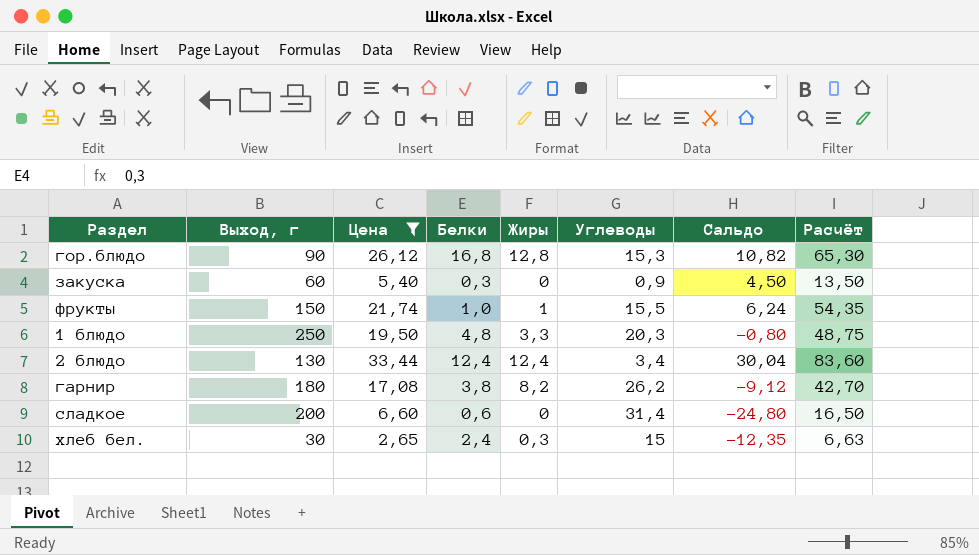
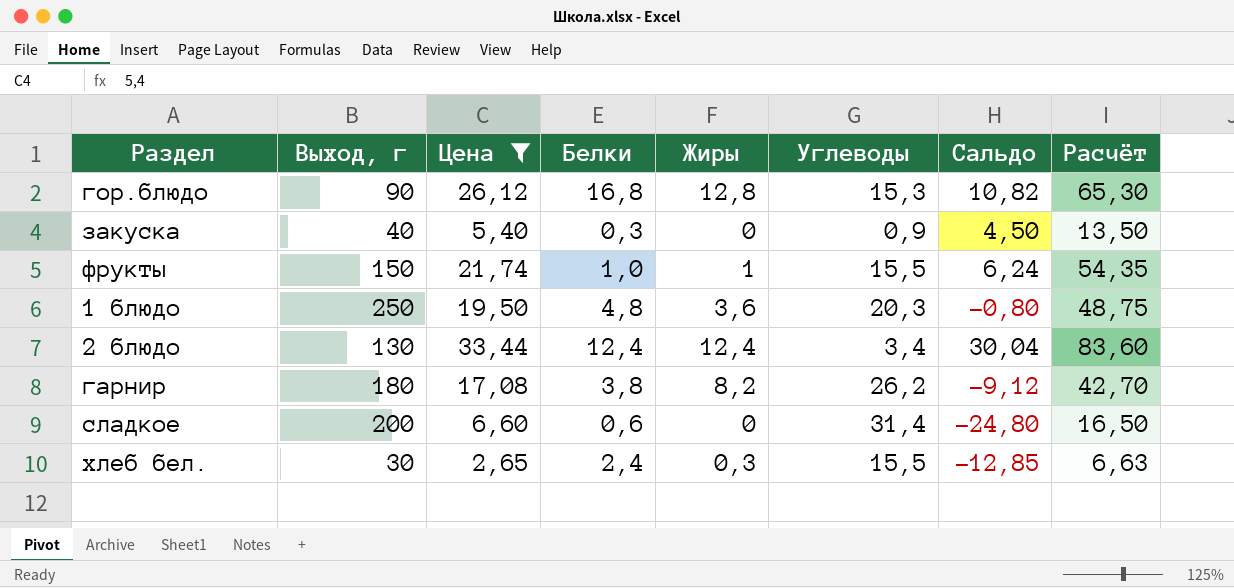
закуска | Выход, г: 60 -> 40
1 блюдо | Жиры: 3,3 -> 3,6
хлеб бел. | Углеводы: 15 -> 15,5
хлеб бел. | Сальдо: -12,35 -> -12,85

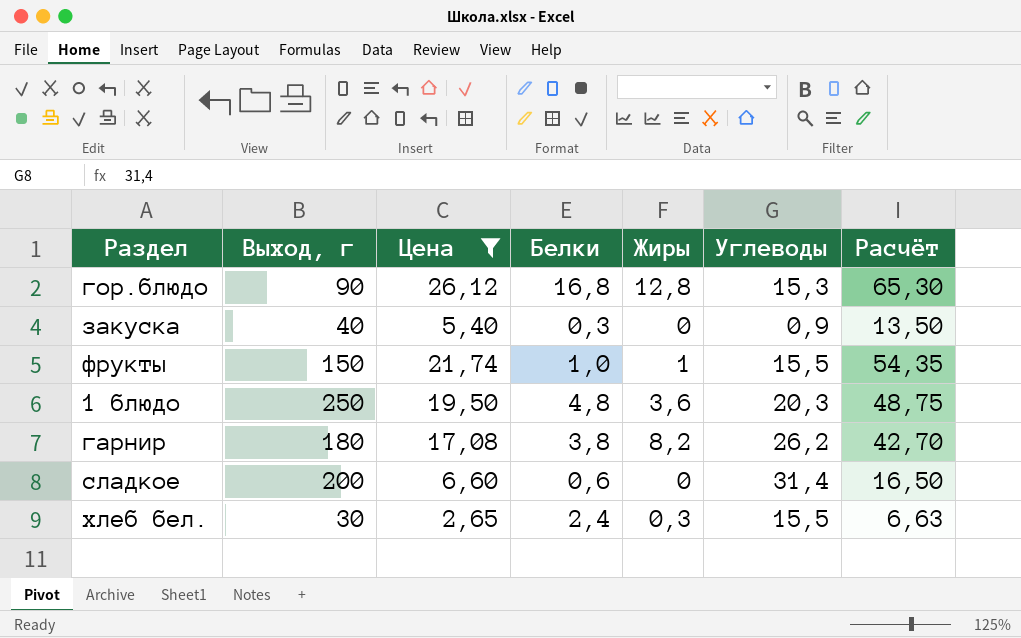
column Сальдо | formula: [Цена] - [Углеводы] -> none
row 2 блюдо: 130 | 33,44 | 12,4 | 12,4 | 3,4 | 30,04 | 83,60 -> none

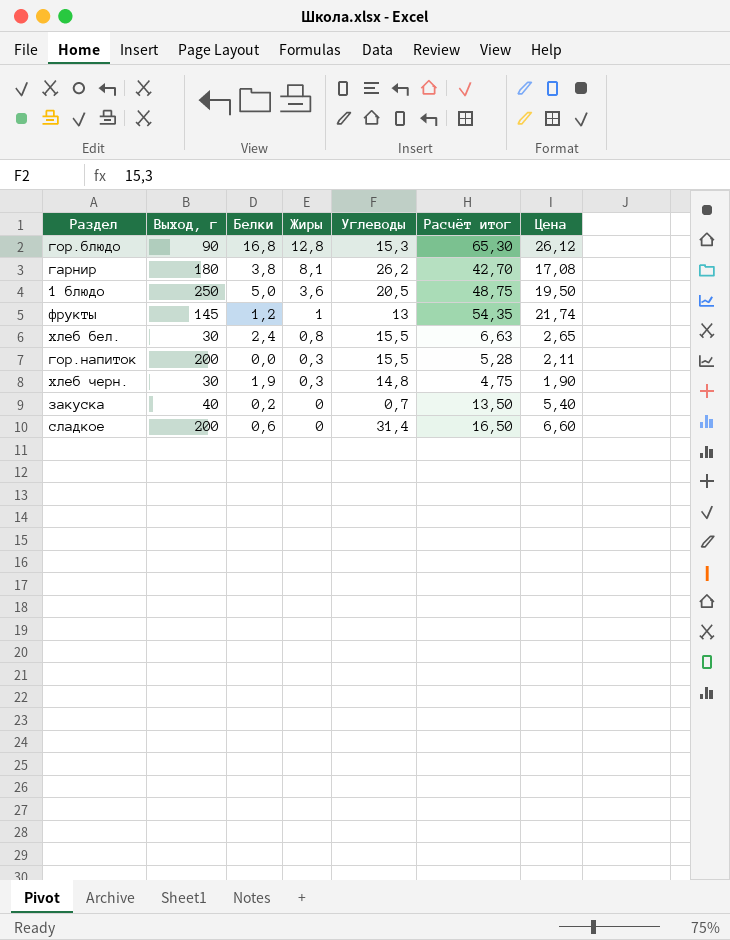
filter: Цена >= 2,65 -> none
row order: none -> Жиры descending
column name: Расчёт -> Расчёт итог
column Цена | position: 3 -> 7
гарнир | Жиры: 8,2 -> 8,1
1 блюдо | Белки: 4,8 -> 5,0
1 блюдо | Углеводы: 20,3 -> 20,5
фрукты | Выход, г: 150 -> 145
фрукты | Белки: 1,0 -> 1,2
фрукты | Углеводы: 15,5 -> 13
хлеб бел. | Жиры: 0,3 -> 0,8
закуска | Белки: 0,3 -> 0,2
закуска | Углеводы: 0,9 -> 0,7

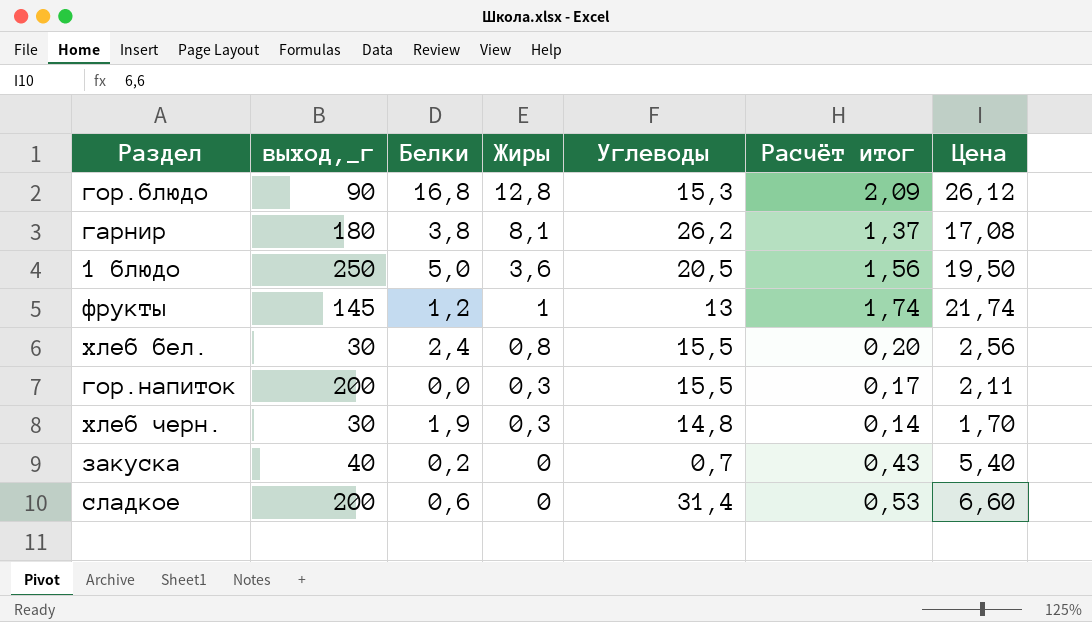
column name: Выход, г -> выход,_г
column Расчёт итог | formula: [Цена] * 2,5 -> [Цена] * 0,08
хлеб бел. | Цена: 2,65 -> 2,56
хлеб черн. | Цена: 1,90 -> 1,70

